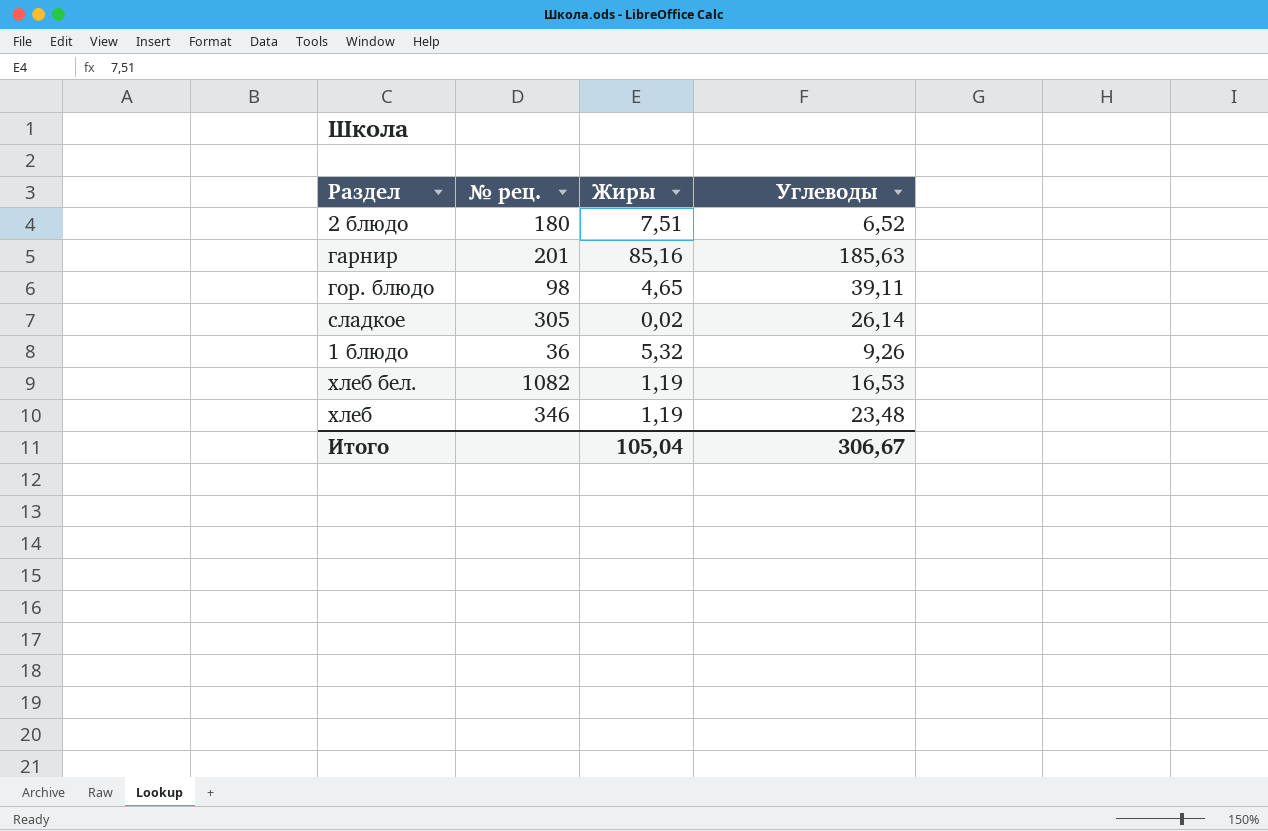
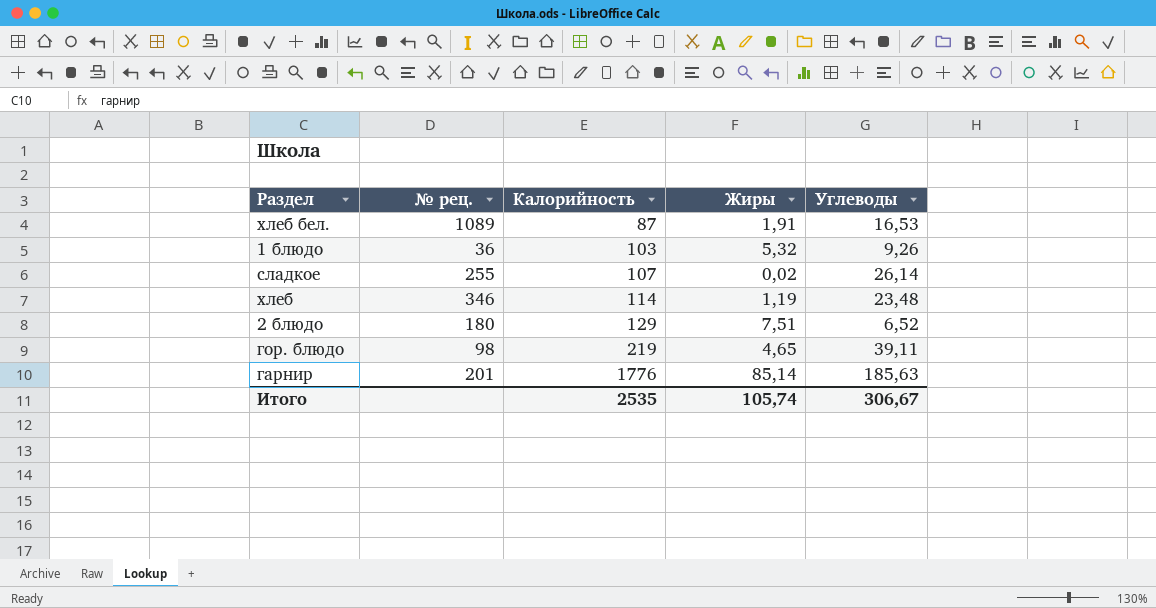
row order: none -> Калорийность ascending
column Калорийность | position: none -> 3
хлеб бел. | № рец.: 1082 -> 1089
хлеб бел. | Жиры: 1,19 -> 1,91
сладкое | № рец.: 305 -> 255
гарнир | Жиры: 85,16 -> 85,14
Итого | Жиры: 105,04 -> 105,74

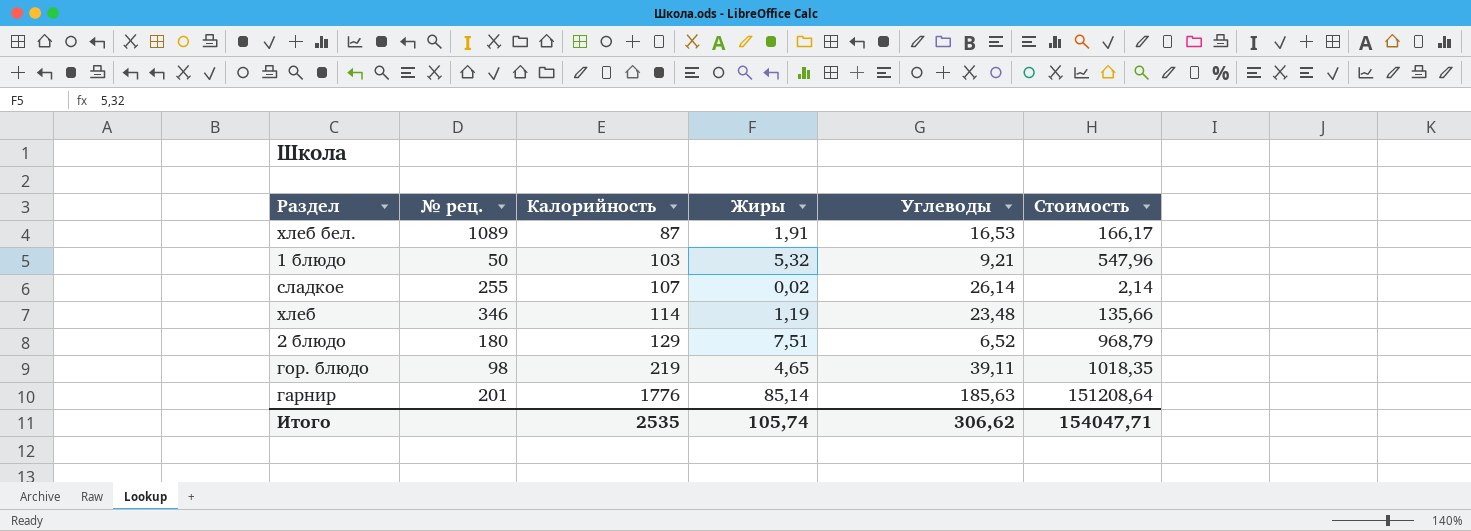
column Стоимость | formula: none -> [Калорийность] * [Жиры]
1 блюдо | № рец.: 36 -> 50
1 блюдо | Углеводы: 9,26 -> 9,21
Итого | Углеводы: 306,67 -> 306,62

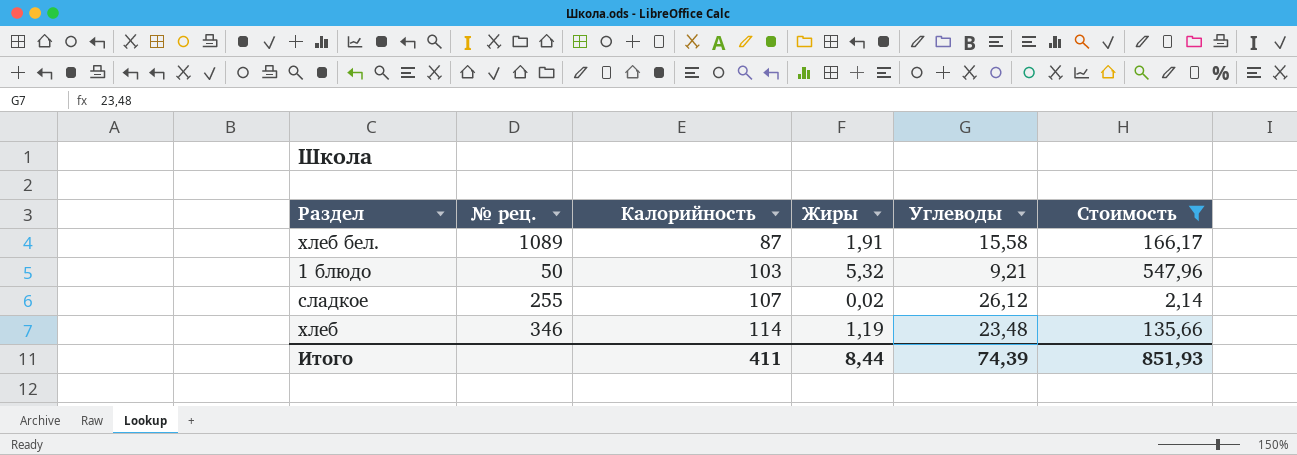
filter: none -> Стоимость <= 547,96
хлеб бел. | Углеводы: 16,53 -> 15,58
сладкое | Углеводы: 26,14 -> 26,12
Итого | Калорийность: 2535 -> 411
Итого | Жиры: 105,74 -> 8,44
Итого | Углеводы: 306,62 -> 74,39
Итого | Стоимость: 154047,71 -> 851,93

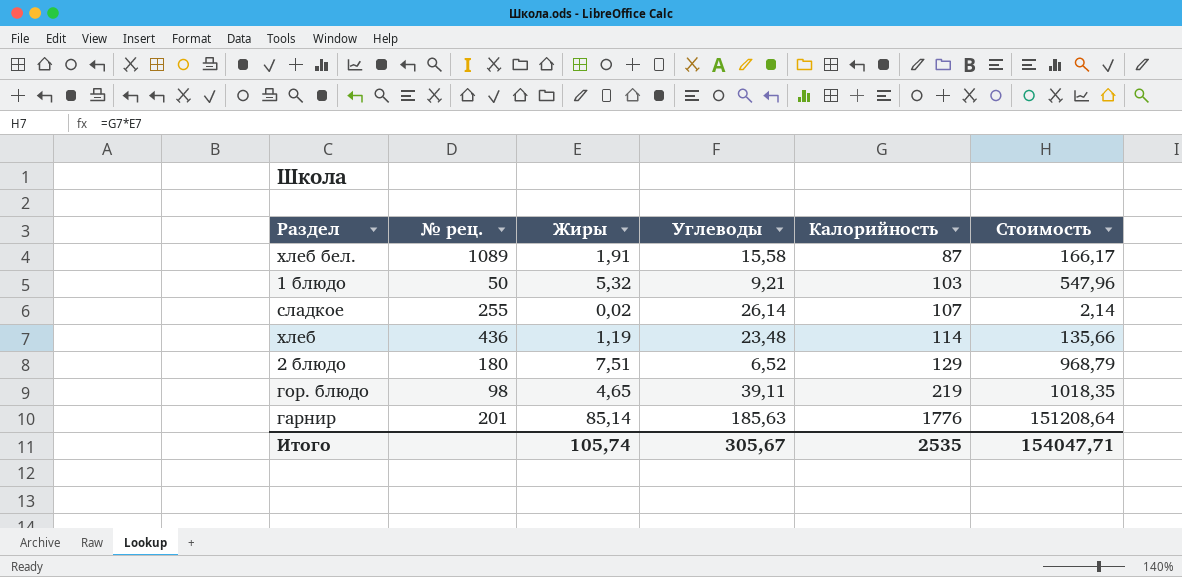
filter: Стоимость <= 547,96 -> none
column Калорийность | position: 3 -> 5
сладкое | Углеводы: 26,12 -> 26,14
хлеб | № рец.: 346 -> 436
Итого | Жиры: 8,44 -> 105,74
Итого | Углеводы: 74,39 -> 305,67
Итого | Калорийность: 411 -> 2535
Итого | Стоимость: 851,93 -> 154047,71

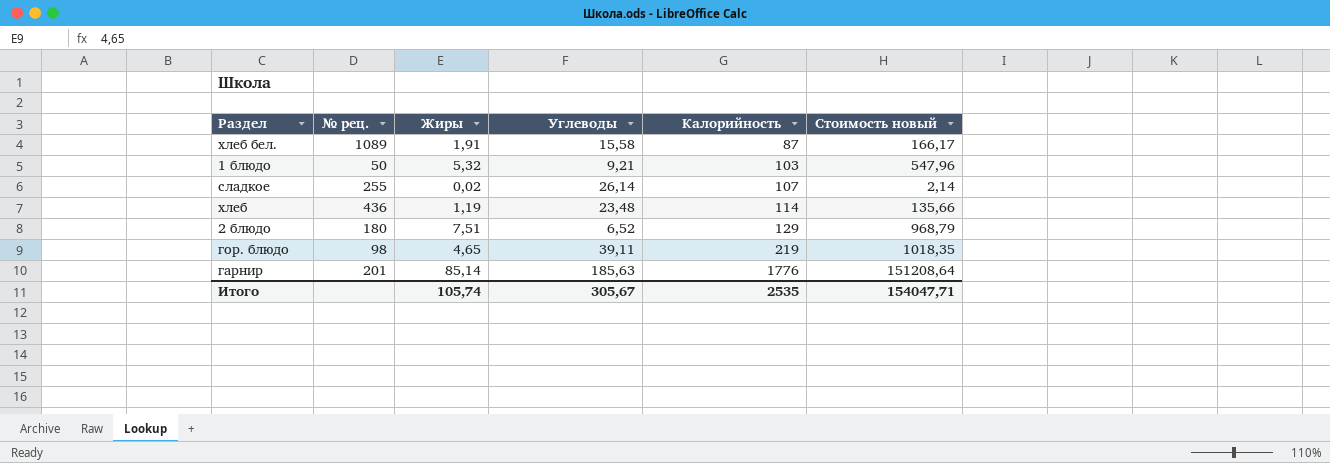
column name: Стоимость -> Стоимость новый

